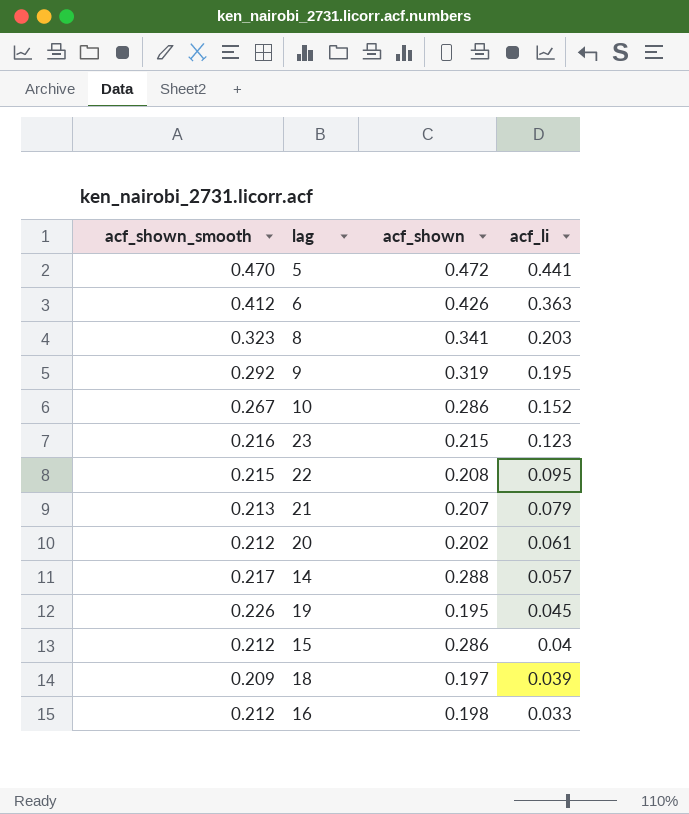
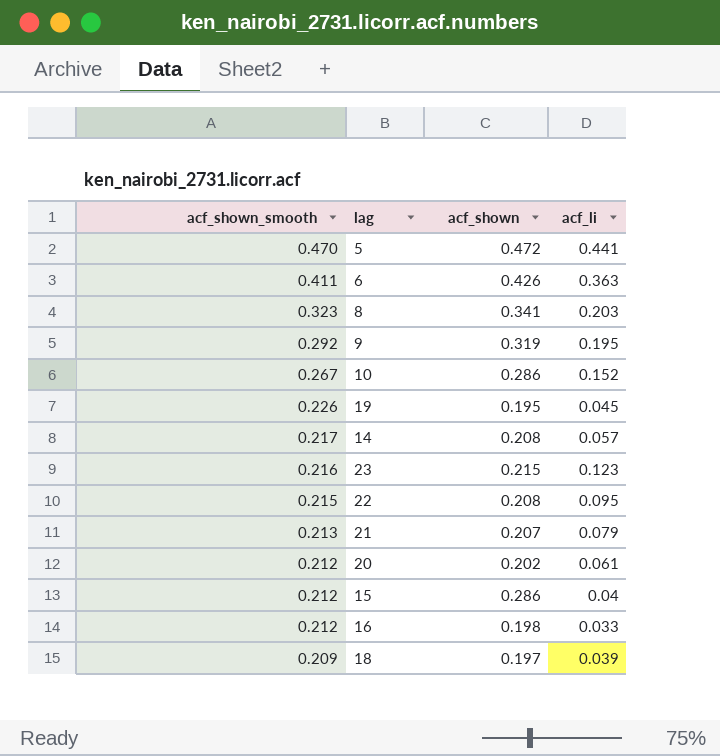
row order: acf_li descending -> acf_shown_smooth descending
6 | acf_shown_smooth: 0.412 -> 0.411
14 | acf_shown: 0.288 -> 0.208

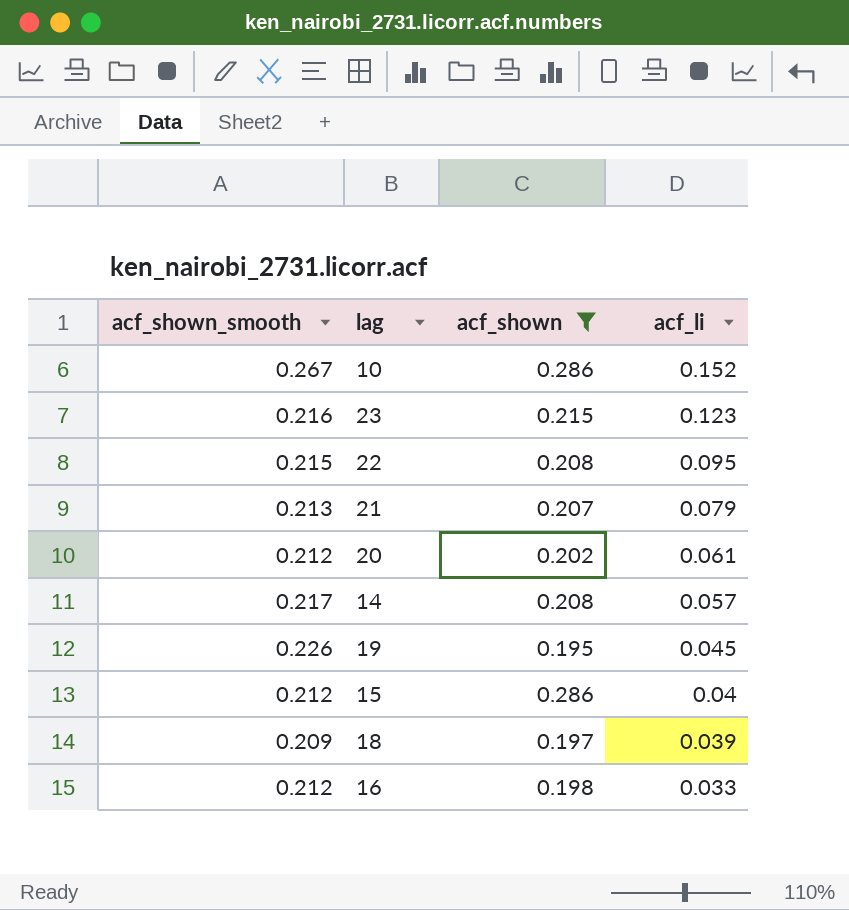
filter: none -> acf_shown <= 0.286
row order: acf_shown_smooth descending -> acf_li descending

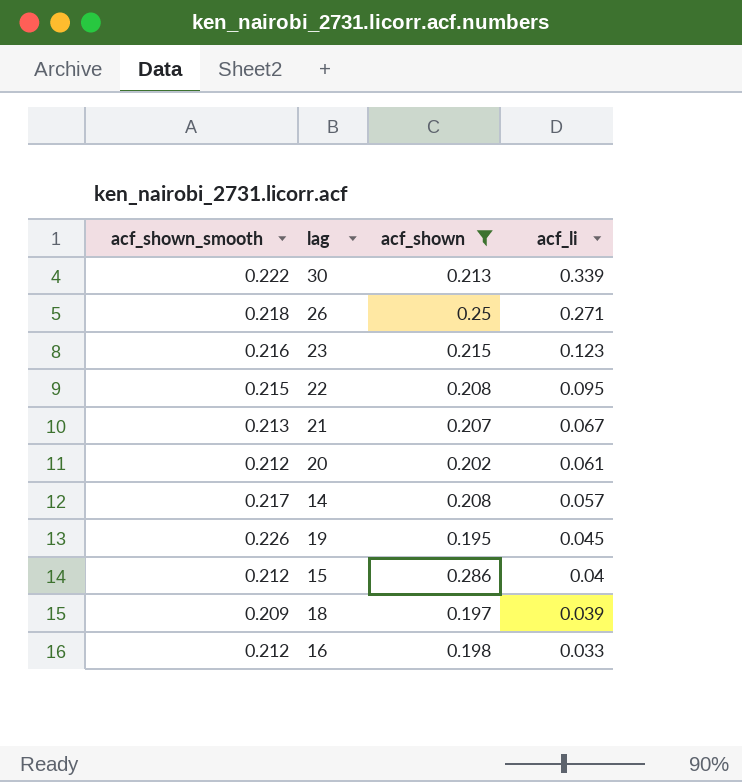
row 10: 0.267 | 0.286 | 0.152 -> none
row 30: none -> 0.222 | 0.213 | 0.339
row 26: none -> 0.218 | 0.25 | 0.271
21 | acf_li: 0.079 -> 0.067

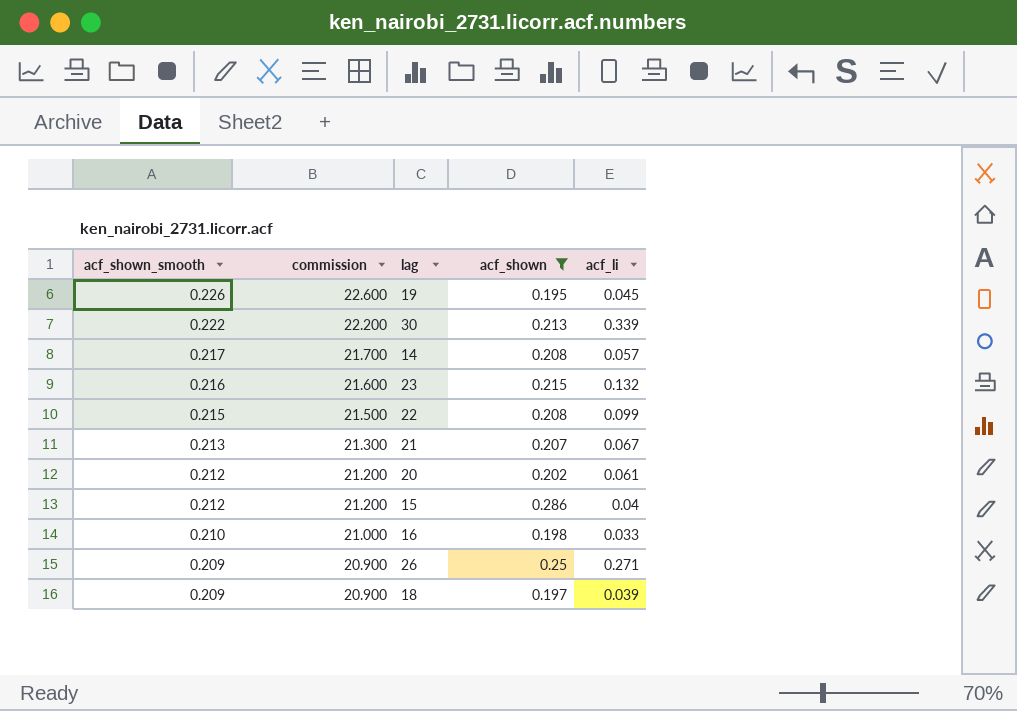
row order: acf_li descending -> acf_shown_smooth descending
column commission | formula: none -> [acf_shown_smooth] * 100
23 | acf_li: 0.123 -> 0.132
22 | acf_li: 0.095 -> 0.099
16 | acf_shown_smooth: 0.212 -> 0.210
26 | acf_shown_smooth: 0.218 -> 0.209

